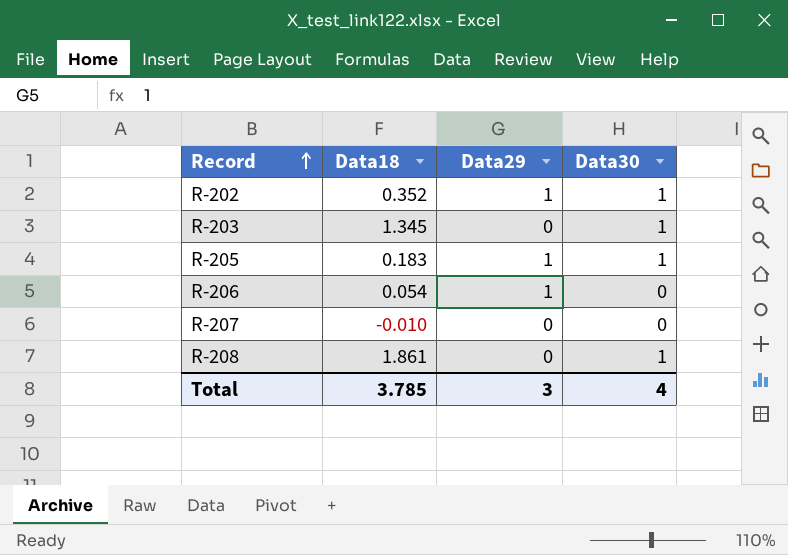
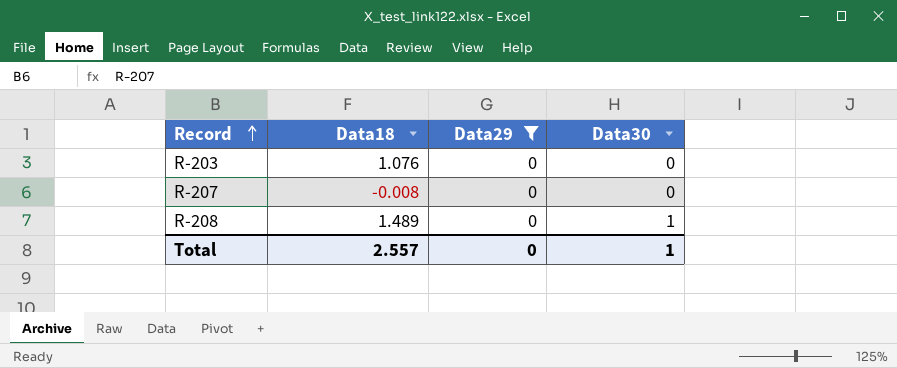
filter: none -> Data29 = 0
R-203 | Data18: 1.345 -> 1.076
R-203 | Data30: 1 -> 0
R-207 | Data18: -0.010 -> -0.008
R-208 | Data18: 1.861 -> 1.489
Total | Data18: 3.785 -> 2.557
Total | Data29: 3 -> 0
Total | Data30: 4 -> 1

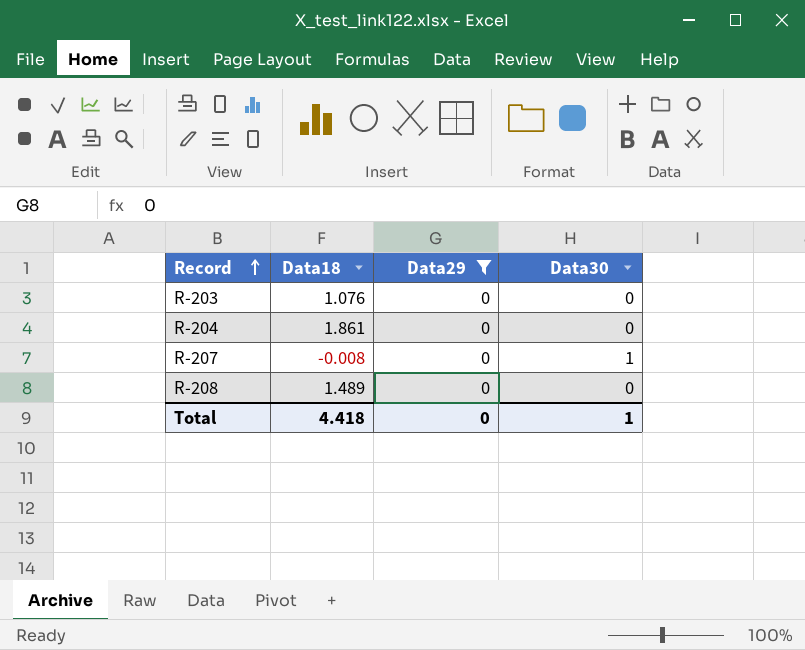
row R-204: none -> 1.861 | 0 | 0
R-207 | Data30: 0 -> 1
R-208 | Data30: 1 -> 0
Total | Data18: 2.557 -> 4.418

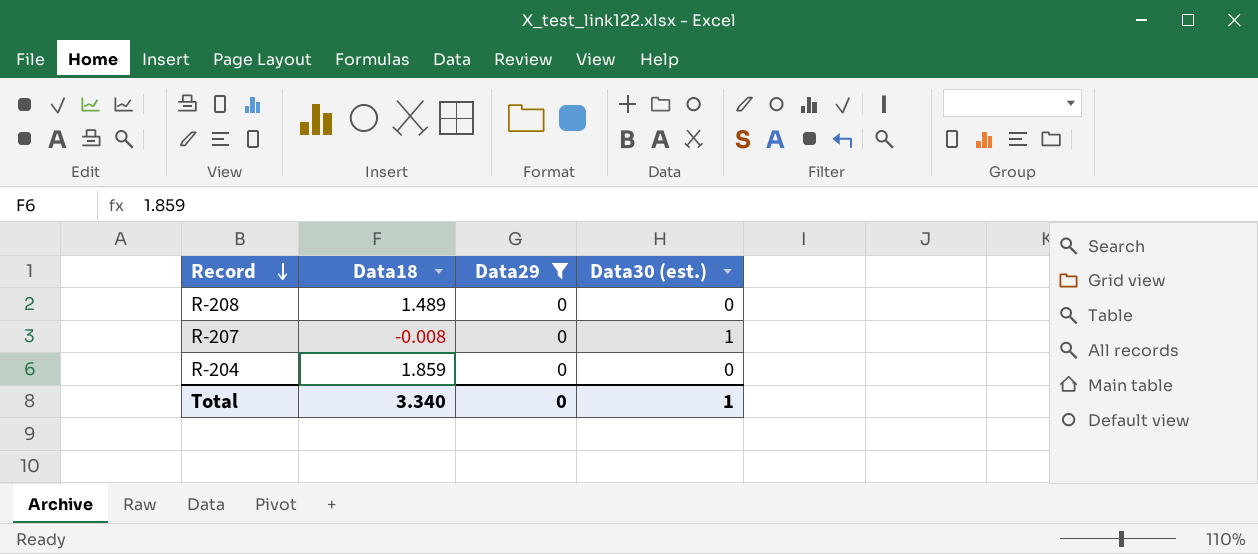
row order: Record ascending -> Record descending
column name: Data30 -> Data30 (est.)
row R-203: 1.076 | 0 | 0 -> none
R-204 | Data18: 1.861 -> 1.859
Total | Data18: 4.418 -> 3.340

